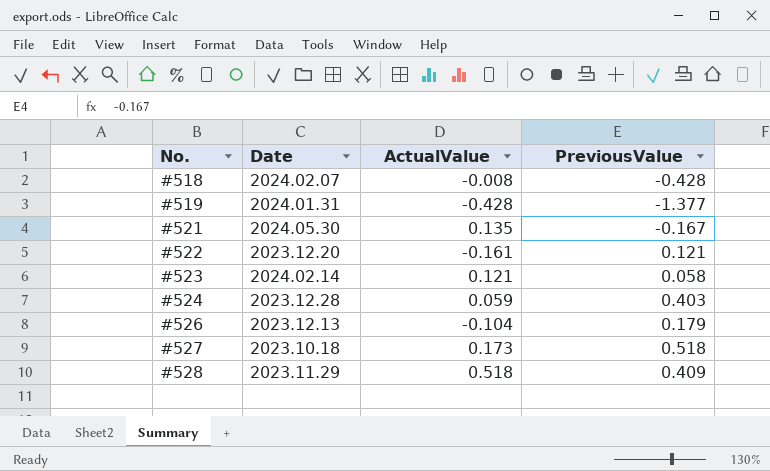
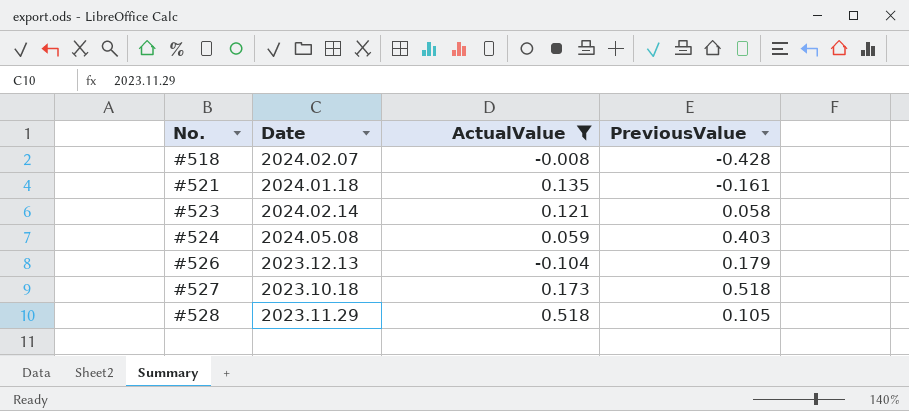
filter: none -> ActualValue >= -0.104
#521 | Date: 2024.05.30 -> 2024.01.18
#521 | PreviousValue: -0.167 -> -0.161
#524 | Date: 2023.12.28 -> 2024.05.08
#528 | PreviousValue: 0.409 -> 0.105

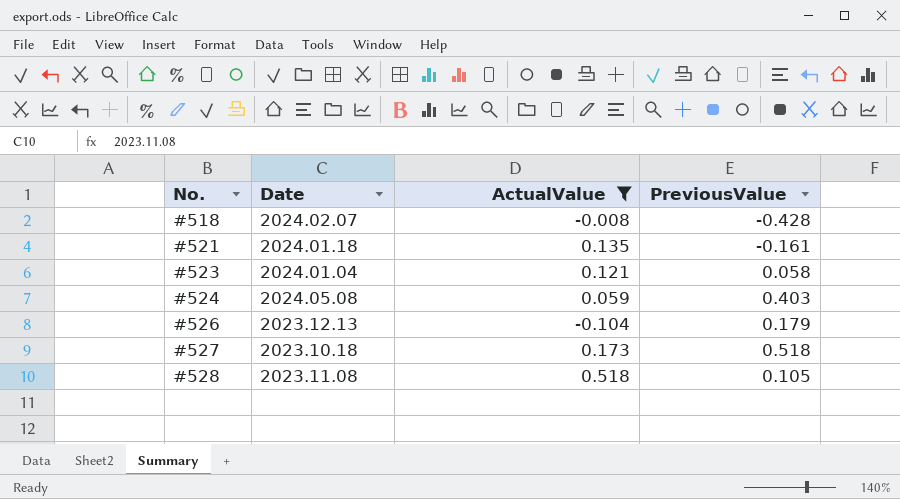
#523 | Date: 2024.02.14 -> 2024.01.04
#528 | Date: 2023.11.29 -> 2023.11.08

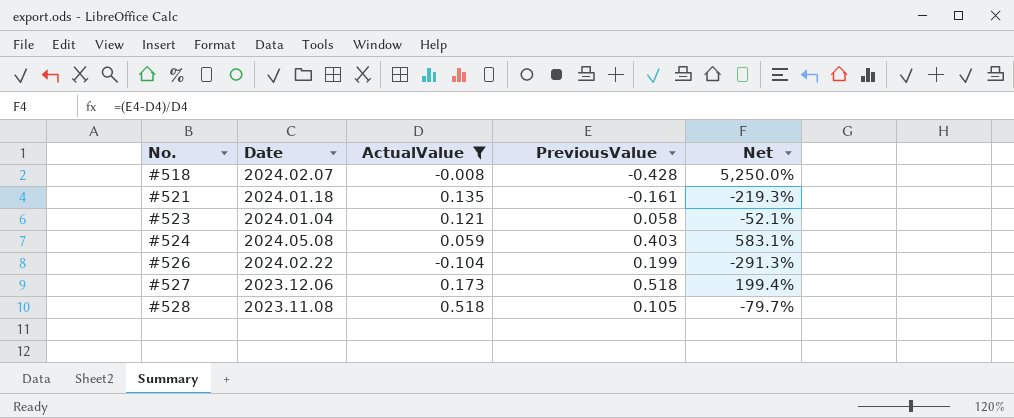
column Net | formula: none -> ([PreviousValue] - [ActualValue]) / [ActualValue]
#526 | Date: 2023.12.13 -> 2024.02.22
#526 | PreviousValue: 0.179 -> 0.199
#527 | Date: 2023.10.18 -> 2023.12.06

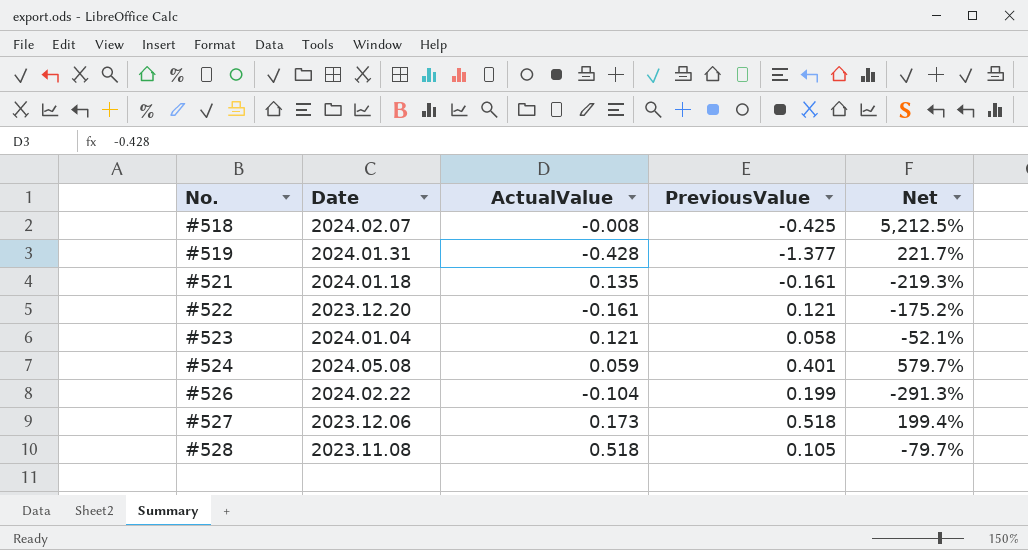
filter: ActualValue >= -0.104 -> none
#518 | PreviousValue: -0.428 -> -0.425
#518 | Net: 5,250.0% -> 5,212.5%
#524 | PreviousValue: 0.403 -> 0.401
#524 | Net: 583.1% -> 579.7%

